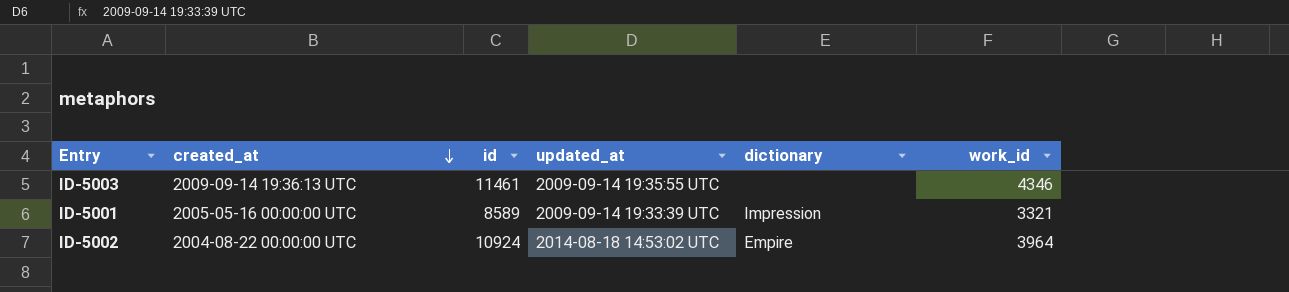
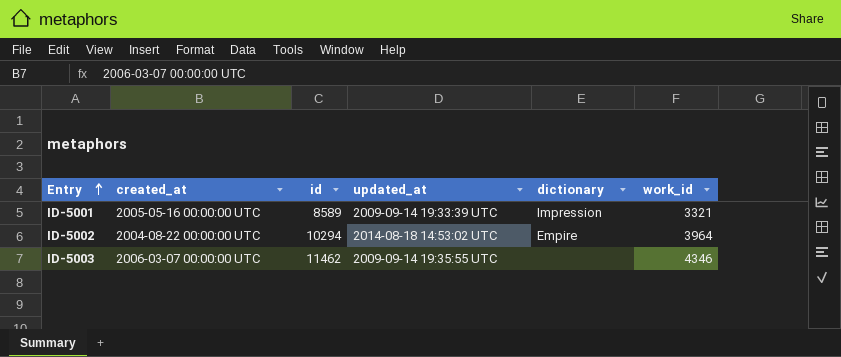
row order: created_at descending -> Entry ascending
ID-5002 | id: 10924 -> 10294
ID-5003 | created_at: 2009-09-14 19:36:13 UTC -> 2006-03-07 00:00:00 UTC
ID-5003 | id: 11461 -> 11462

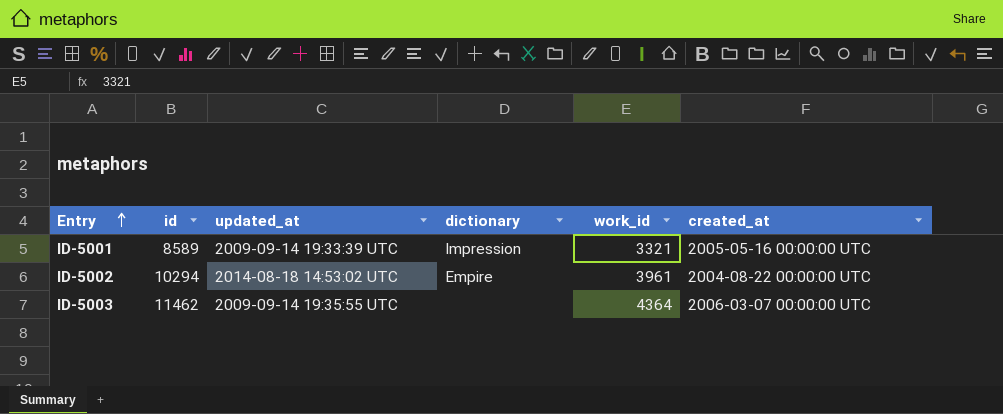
column created_at | position: 2 -> 6
ID-5002 | work_id: 3964 -> 3961
ID-5003 | work_id: 4346 -> 4364

